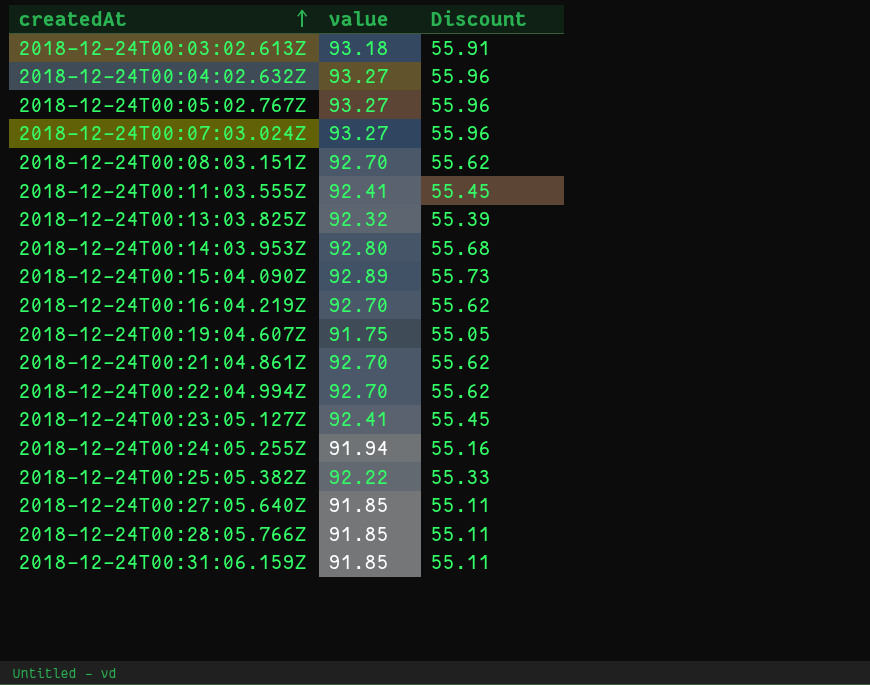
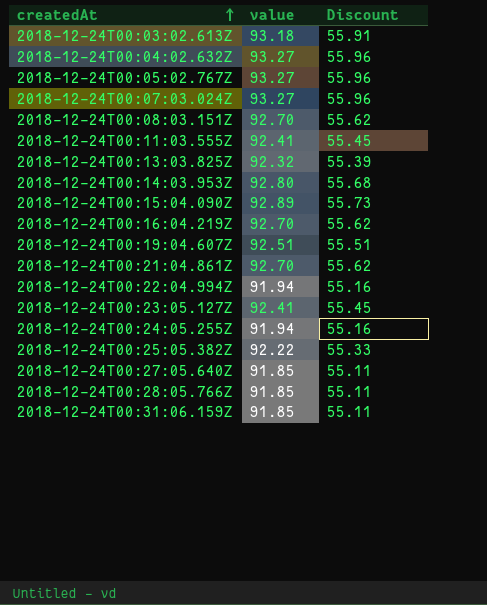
2018-12-24T00:19:04.607Z | value: 91.75 -> 92.51
2018-12-24T00:19:04.607Z | Discount: 55.05 -> 55.51
2018-12-24T00:22:04.994Z | value: 92.70 -> 91.94
2018-12-24T00:22:04.994Z | Discount: 55.62 -> 55.16

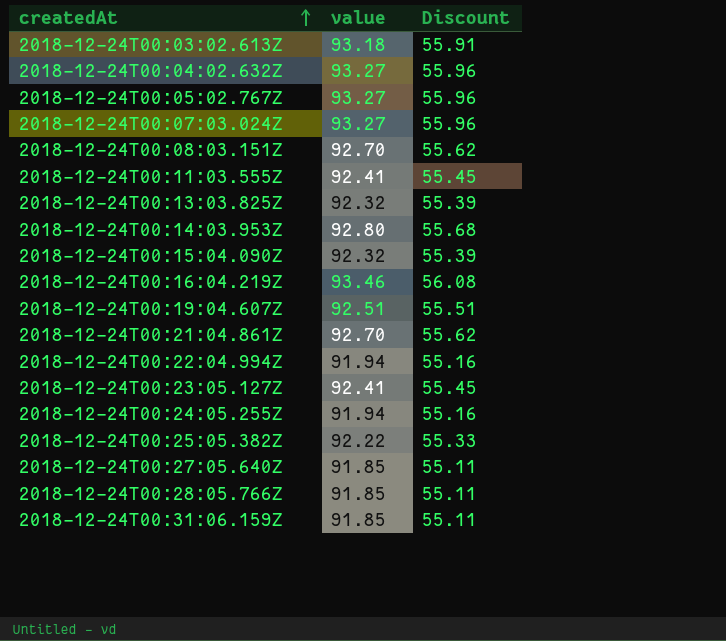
2018-12-24T00:15:04.090Z | value: 92.89 -> 92.32
2018-12-24T00:15:04.090Z | Discount: 55.73 -> 55.39
2018-12-24T00:16:04.219Z | value: 92.70 -> 93.46
2018-12-24T00:16:04.219Z | Discount: 55.62 -> 56.08

